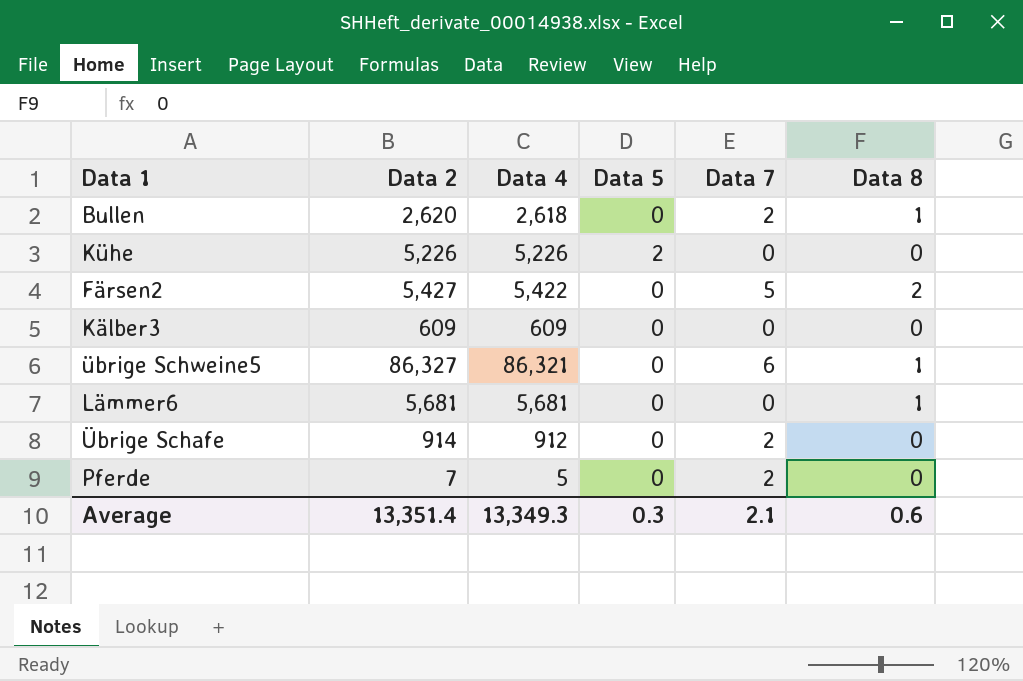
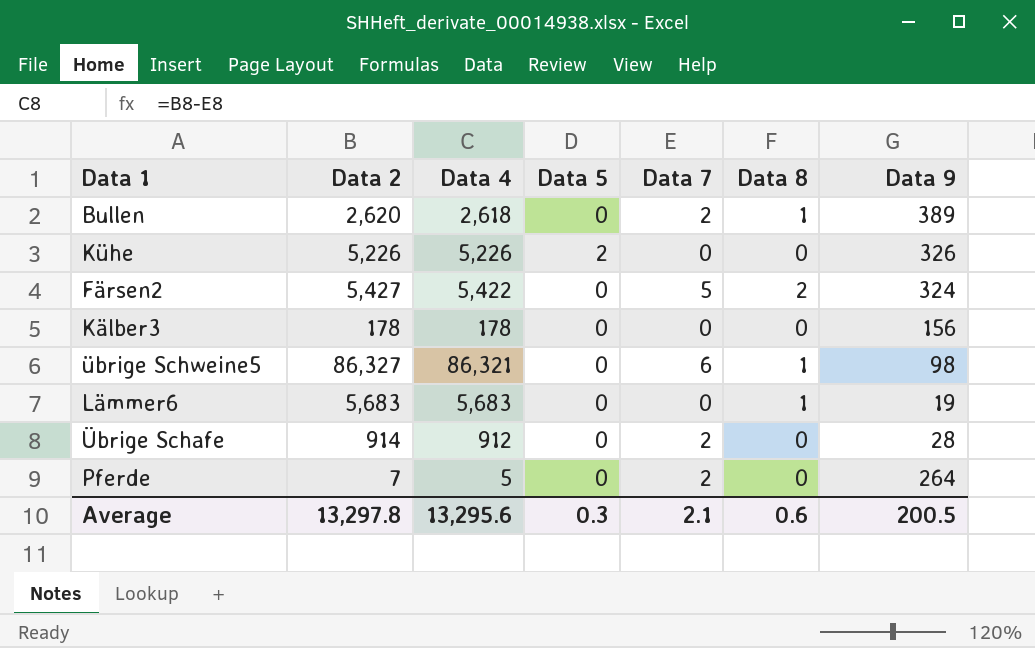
column Data 9 | position: none -> 7
Kälber3 | Data 2: 609 -> 178
Kälber3 | Data 4: 609 -> 178
Lämmer6 | Data 2: 5,681 -> 5,683
Lämmer6 | Data 4: 5,681 -> 5,683
Average | Data 2: 13,351.4 -> 13,297.8
Average | Data 4: 13,349.3 -> 13,295.6

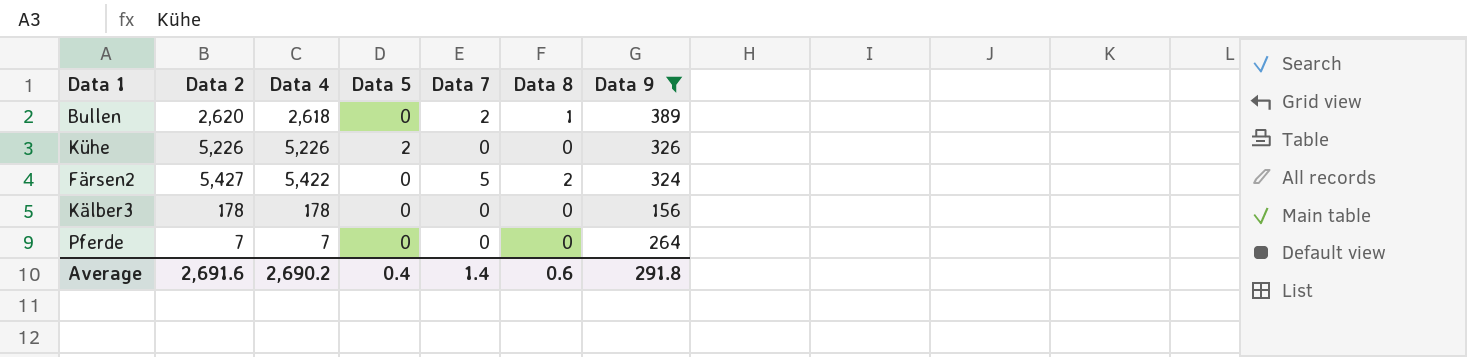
filter: none -> Data 9 >= 156
Pferde | Data 4: 5 -> 7
Pferde | Data 7: 2 -> 0
Average | Data 2: 13,297.8 -> 2,691.6
Average | Data 4: 13,295.6 -> 2,690.2
Average | Data 5: 0.3 -> 0.4
Average | Data 7: 2.1 -> 1.4
Average | Data 9: 200.5 -> 291.8

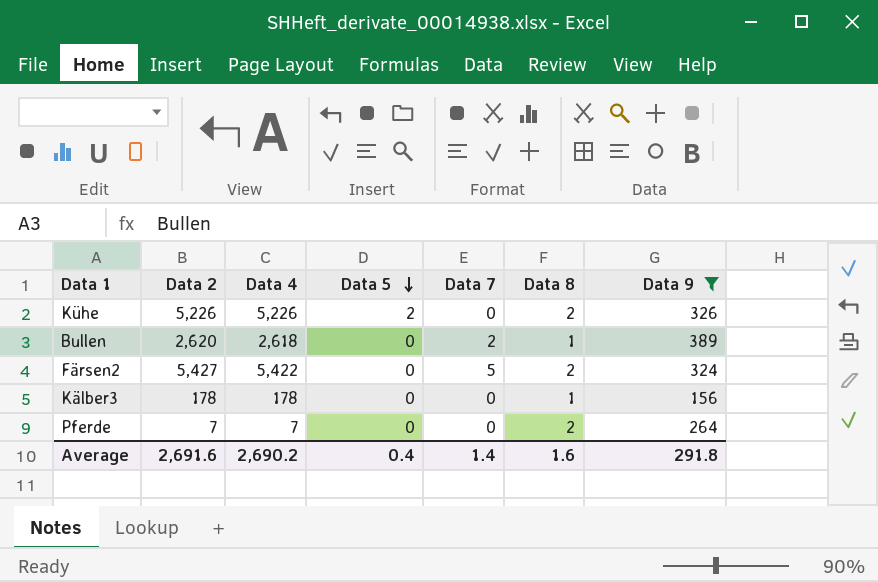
row order: none -> Data 5 descending
Kühe | Data 8: 0 -> 2
Kälber3 | Data 8: 0 -> 1
Pferde | Data 8: 0 -> 2
Average | Data 8: 0.6 -> 1.6

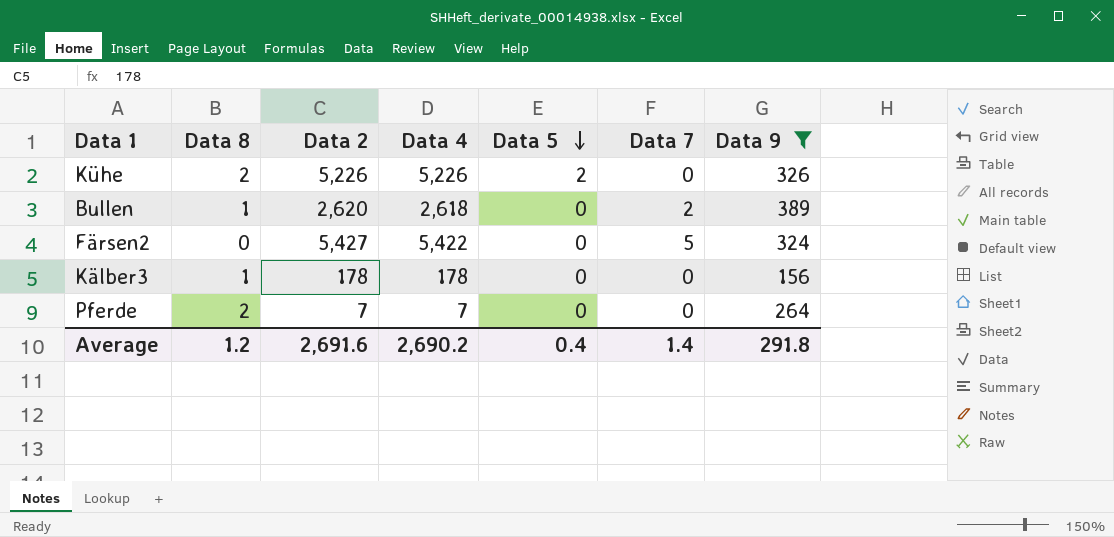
column Data 8 | position: 6 -> 2
Färsen2 | Data 8: 2 -> 0
Average | Data 8: 1.6 -> 1.2

